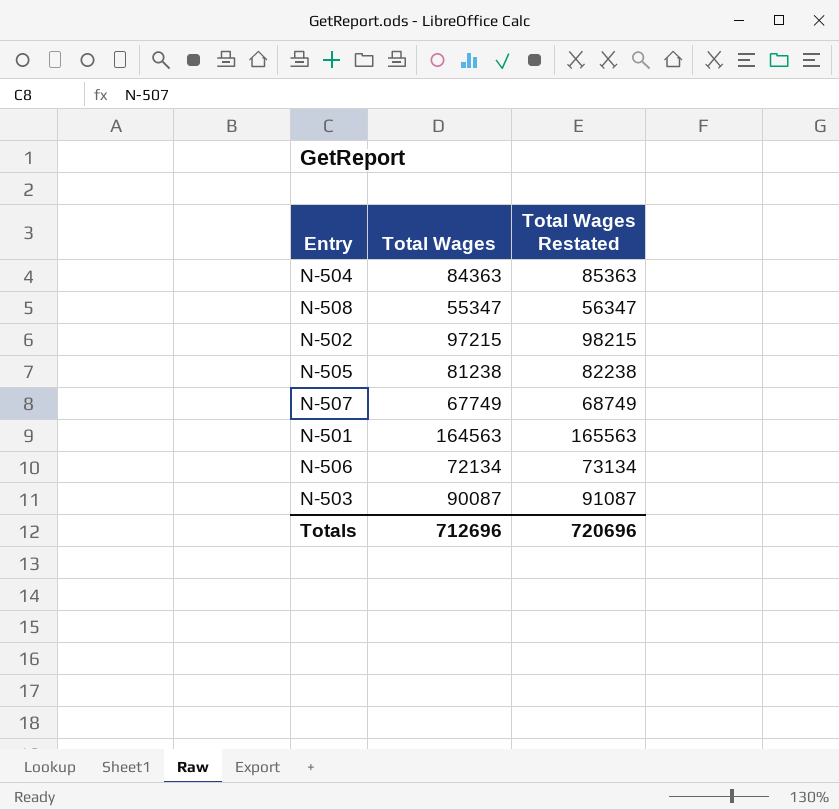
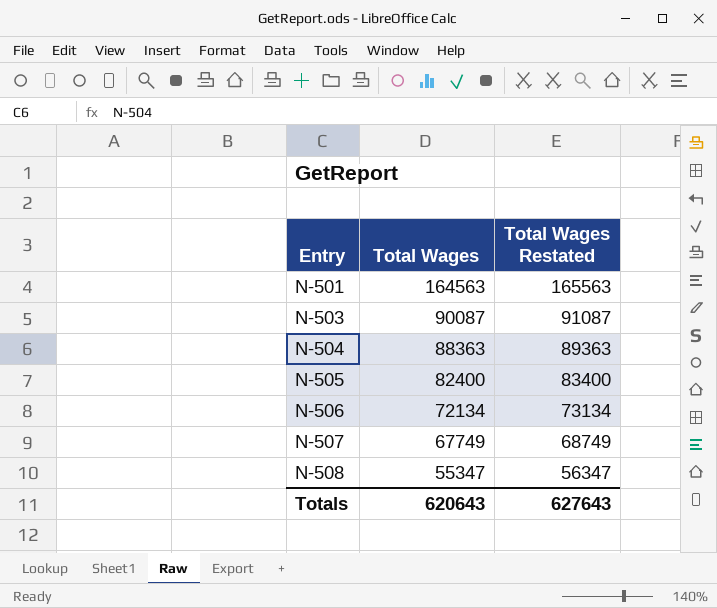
row order: none -> Entry ascending
row N-502: 97215 | 98215 -> none
N-504 | Total Wages: 84363 -> 88363
N-504 | Total Wages Restated: 85363 -> 89363
N-505 | Total Wages: 81238 -> 82400
N-505 | Total Wages Restated: 82238 -> 83400
Totals | Total Wages: 712696 -> 620643
Totals | Total Wages Restated: 720696 -> 627643

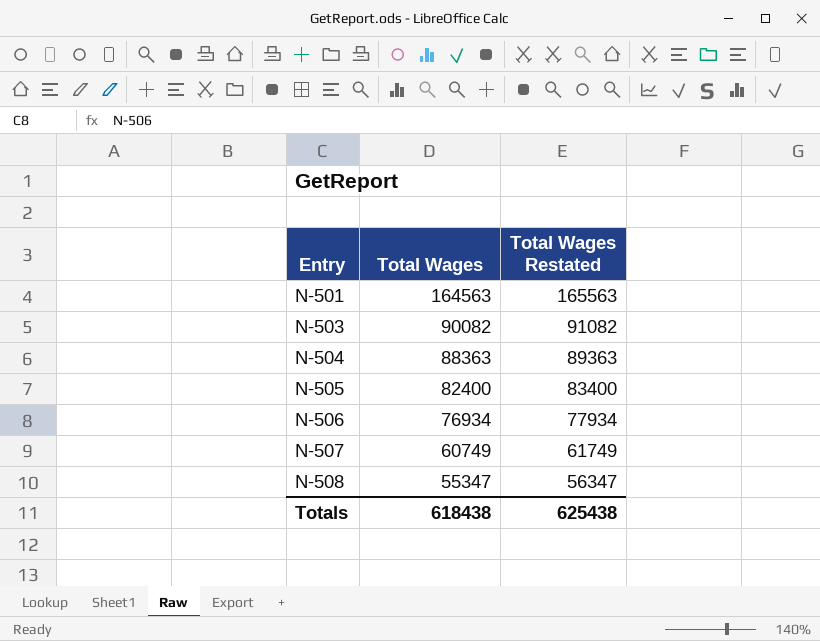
N-503 | Total Wages: 90087 -> 90082
N-503 | Total Wages Restated: 91087 -> 91082
N-506 | Total Wages: 72134 -> 76934
N-506 | Total Wages Restated: 73134 -> 77934
N-507 | Total Wages: 67749 -> 60749
N-507 | Total Wages Restated: 68749 -> 61749
Totals | Total Wages: 620643 -> 618438
Totals | Total Wages Restated: 627643 -> 625438

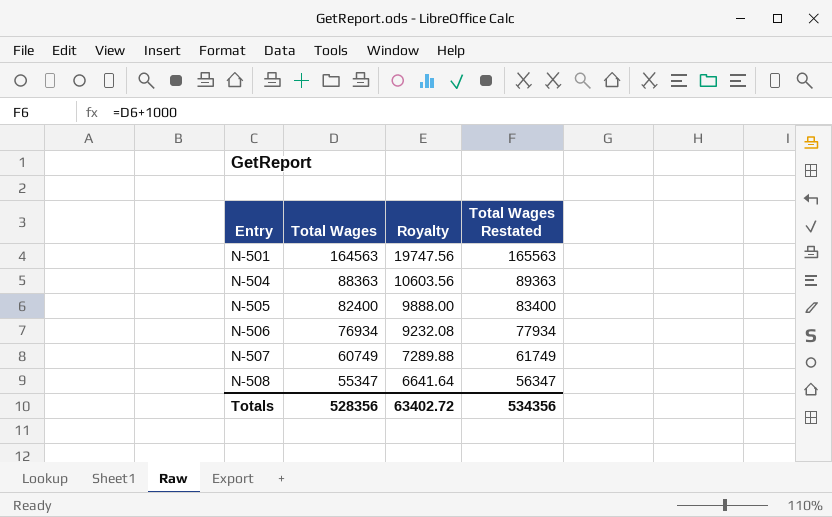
column Royalty | formula: none -> [Total Wages] * 0.12
row N-503: 90082 | 91082 -> none
Totals | Total Wages: 618438 -> 528356
Totals | Total Wages Restated: 625438 -> 534356

